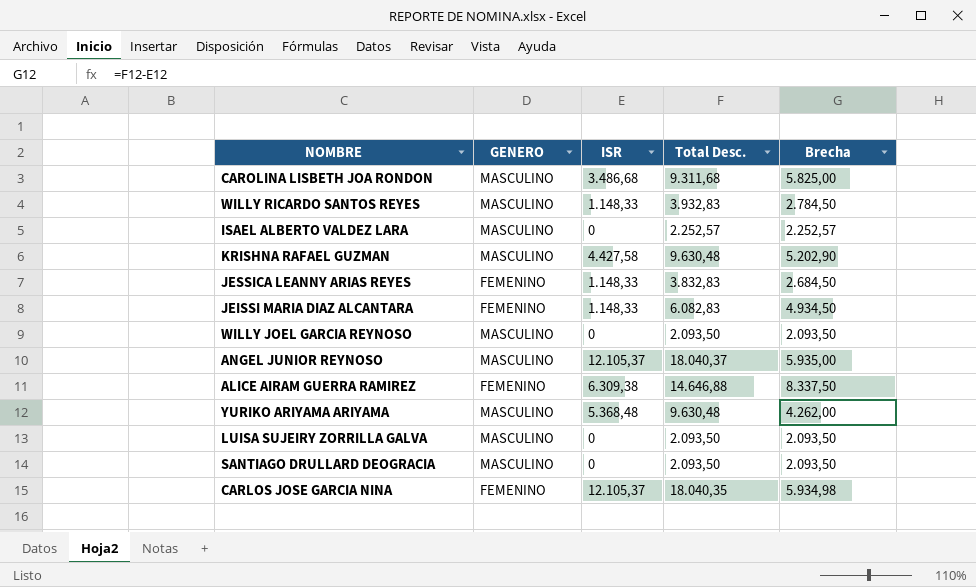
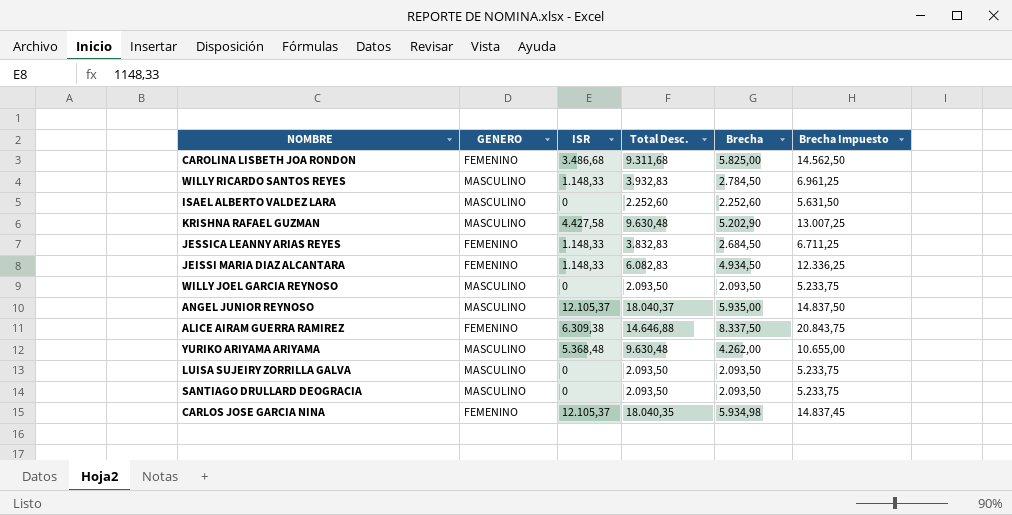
column Brecha Impuesto | formula: none -> [Brecha] * 2,5
CAROLINA LISBETH JOA RONDON | GENERO: MASCULINO -> FEMENINO
ISAEL ALBERTO VALDEZ LARA | Total Desc.: 2.252,57 -> 2.252,60
ISAEL ALBERTO VALDEZ LARA | Brecha: 2.252,57 -> 2.252,60

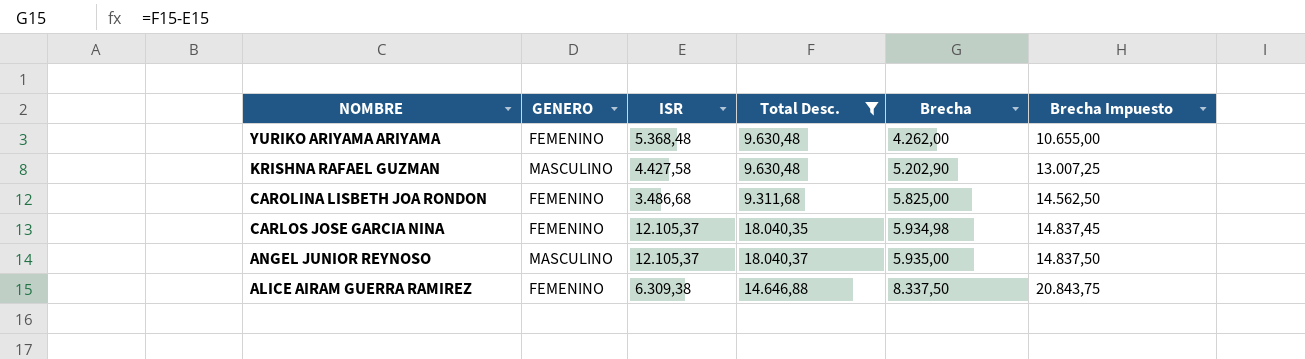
filter: none -> Total Desc. >= 9.311,68
row order: none -> NOMBRE descending
YURIKO ARIYAMA ARIYAMA | GENERO: MASCULINO -> FEMENINO

